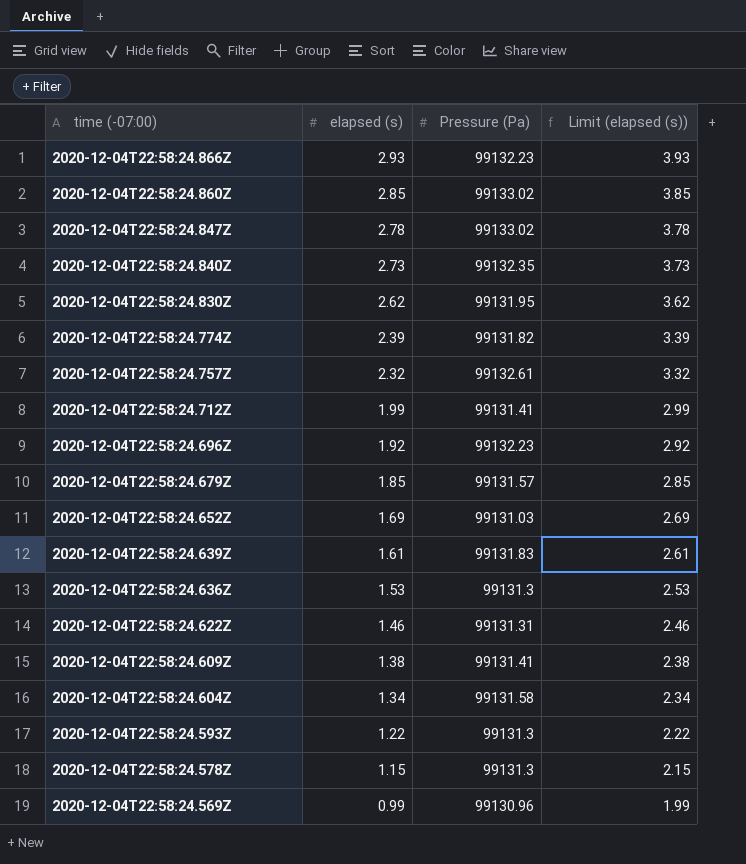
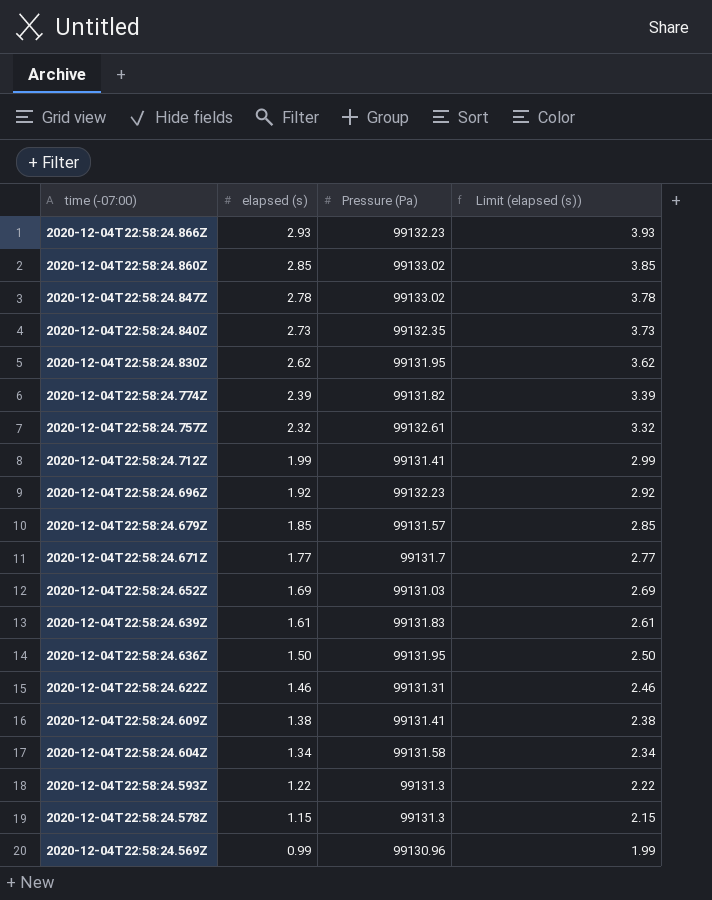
row 2020-12-04T22:58:24.671Z: none -> 1.77 | 99131.7 | 2.77
2020-12-04T22:58:24.636Z | elapsed (s): 1.53 -> 1.50
2020-12-04T22:58:24.636Z | Pressure (Pa): 99131.3 -> 99131.95
2020-12-04T22:58:24.636Z | Limit (elapsed (s)): 2.53 -> 2.50

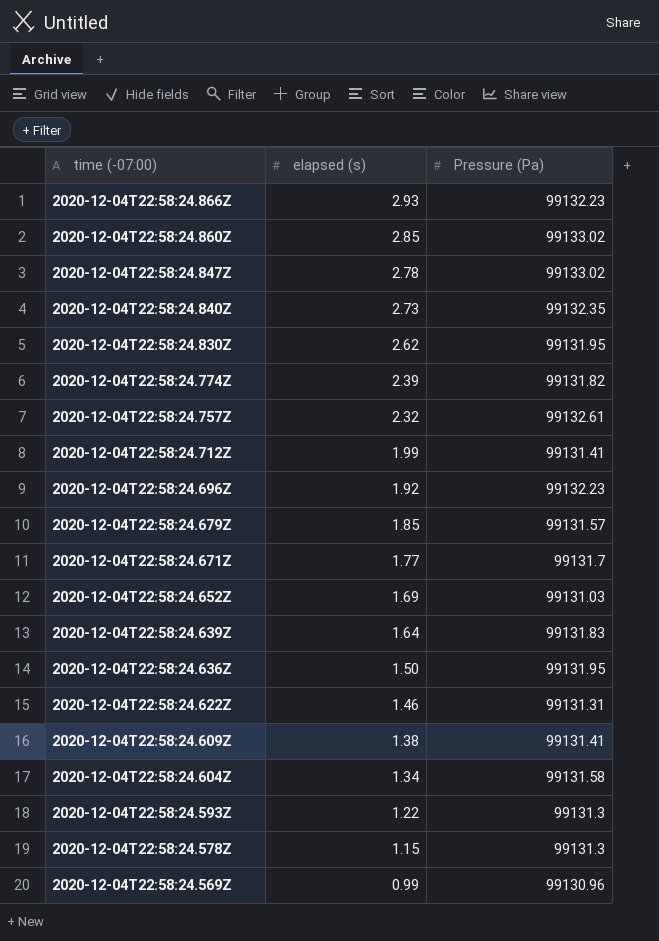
column Limit (elapsed (s)) | formula: [elapsed (s)] + 1 -> none
2020-12-04T22:58:24.639Z | elapsed (s): 1.61 -> 1.64

